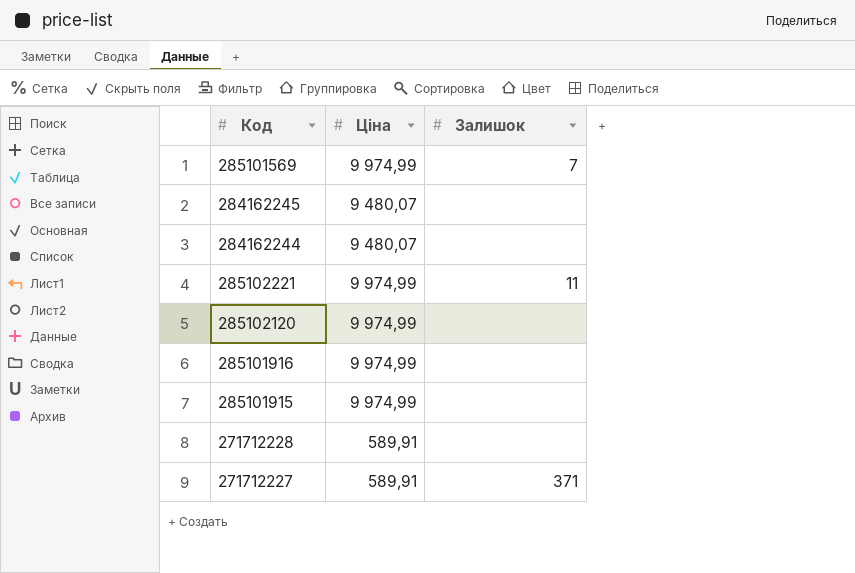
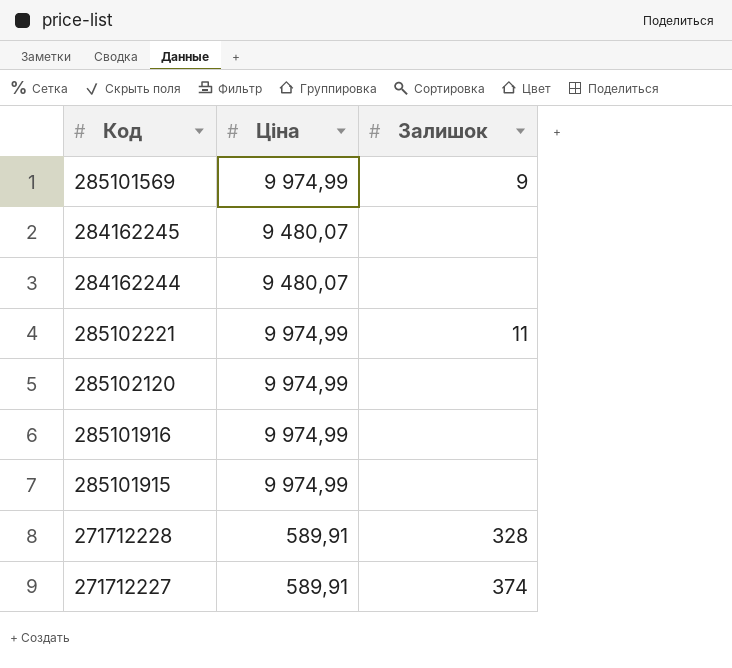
285101569 | Залишок: 7 -> 9
271712228 | Залишок: none -> 328
271712227 | Залишок: 371 -> 374

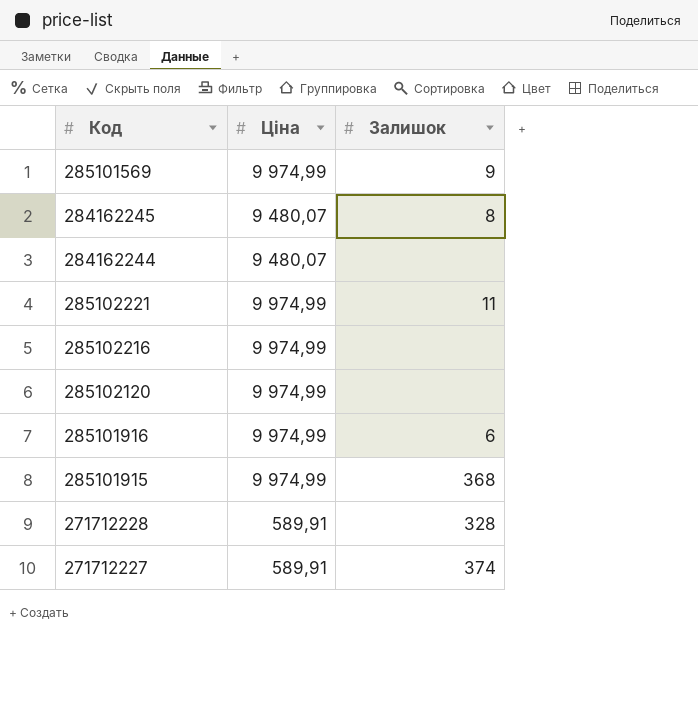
284162245 | Залишок: none -> 8
row 285102216: none -> 9 974,99 | none
285101916 | Залишок: none -> 6
285101915 | Залишок: none -> 368

